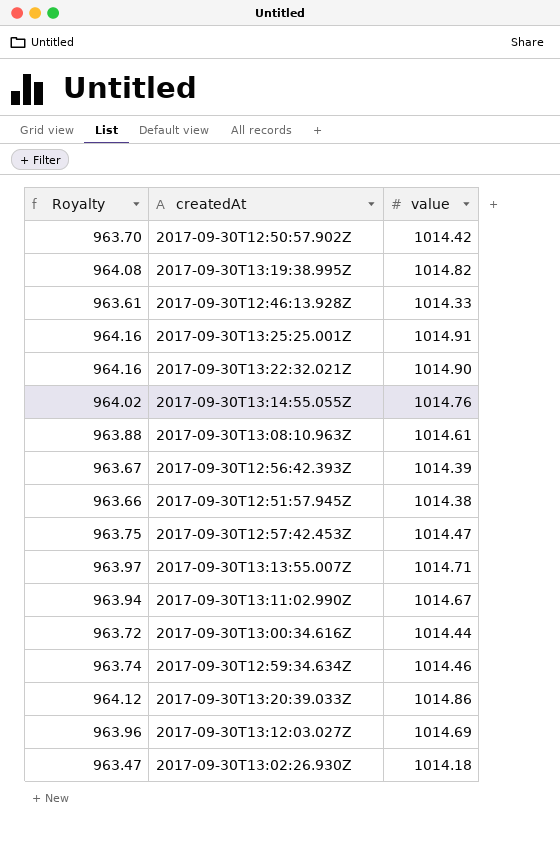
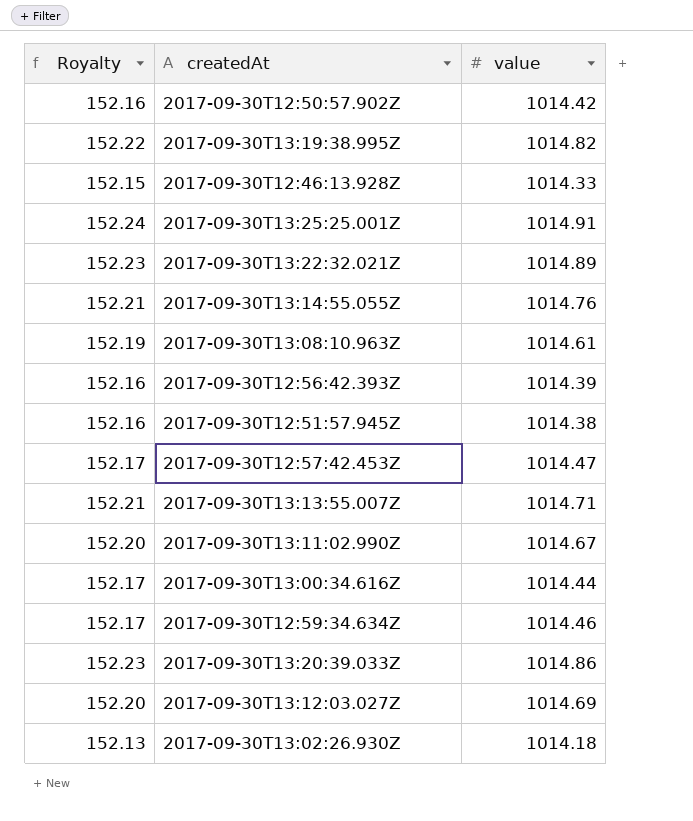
column Royalty | formula: [value] * 0.95 -> [value] * 0.15
2017-09-30T13:22:32.021Z | value: 1014.90 -> 1014.89

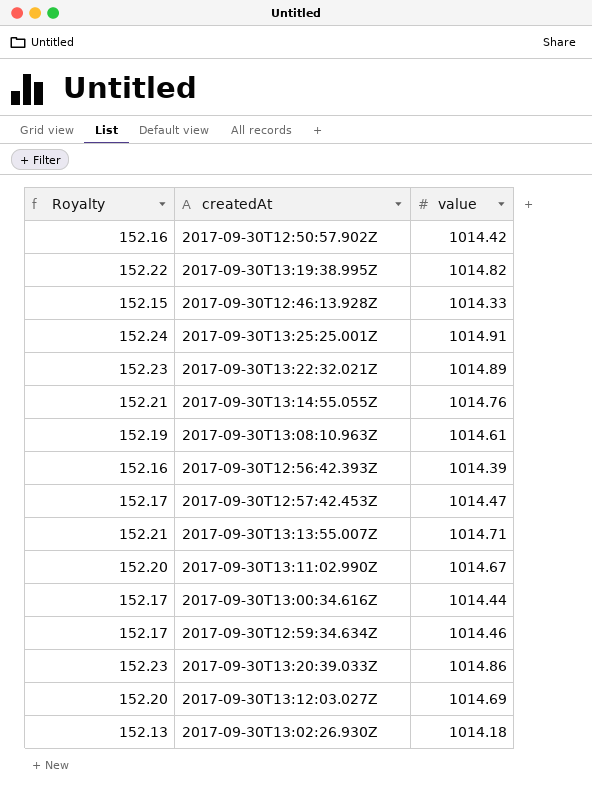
row 2017-09-30T12:51:57.945Z: 152.16 | 1014.38 -> none

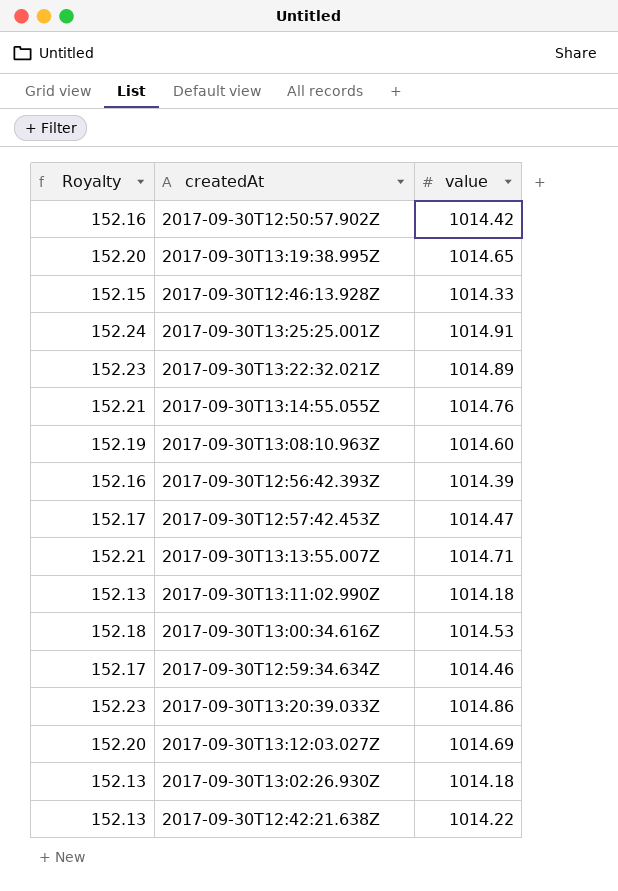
2017-09-30T13:19:38.995Z | Royalty: 152.22 -> 152.20
2017-09-30T13:19:38.995Z | value: 1014.82 -> 1014.65
2017-09-30T13:08:10.963Z | value: 1014.61 -> 1014.60
2017-09-30T13:11:02.990Z | Royalty: 152.20 -> 152.13
2017-09-30T13:11:02.990Z | value: 1014.67 -> 1014.18
2017-09-30T13:00:34.616Z | Royalty: 152.17 -> 152.18
2017-09-30T13:00:34.616Z | value: 1014.44 -> 1014.53
row 2017-09-30T12:42:21.638Z: none -> 152.13 | 1014.22

